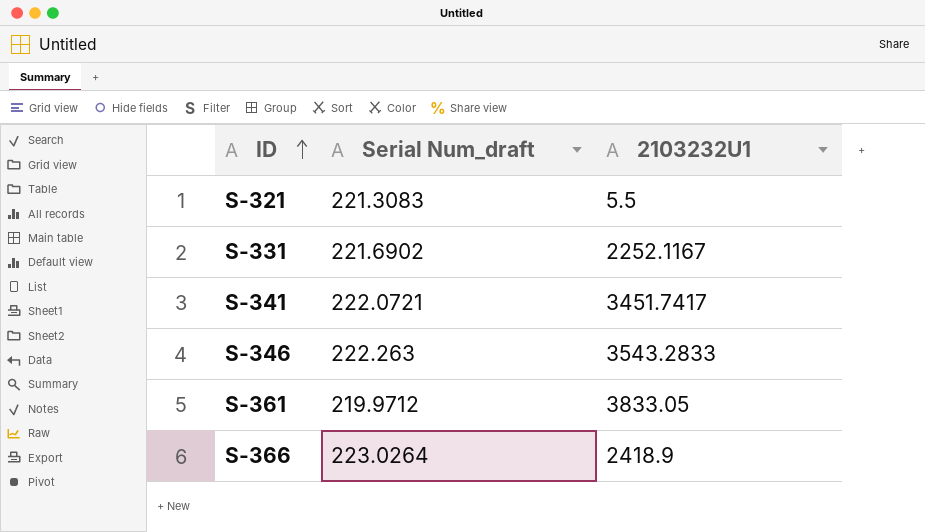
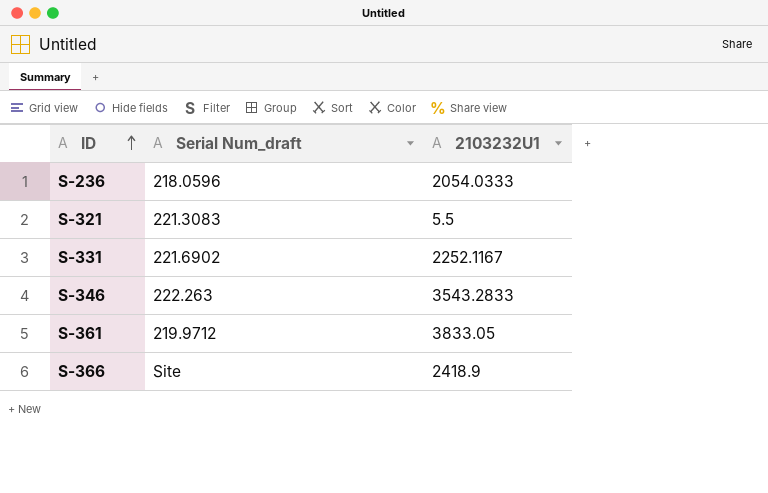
row S-341: 222.0721 | 3451.7417 -> none
row S-236: none -> 218.0596 | 2054.0333
S-366 | Serial Num_draft: 223.0264 -> Site

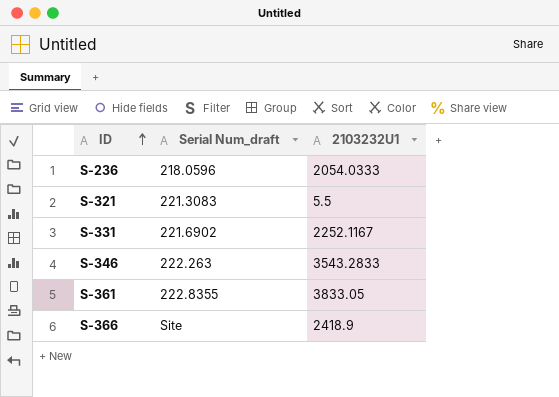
S-361 | Serial Num_draft: 219.9712 -> 222.8355

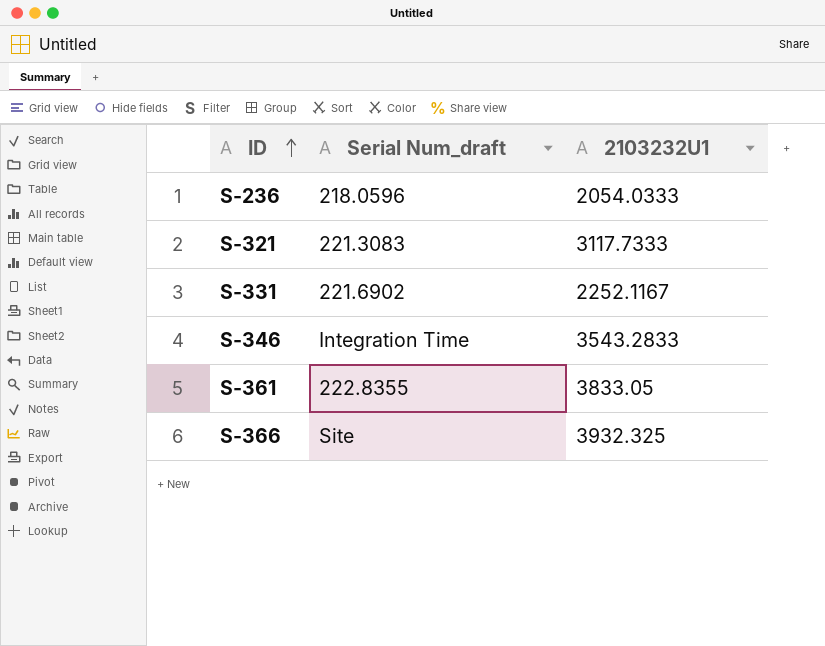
S-321 | 2103232U1: 5.5 -> 3117.7333
S-346 | Serial Num_draft: 222.263 -> Integration Time
S-366 | 2103232U1: 2418.9 -> 3932.325

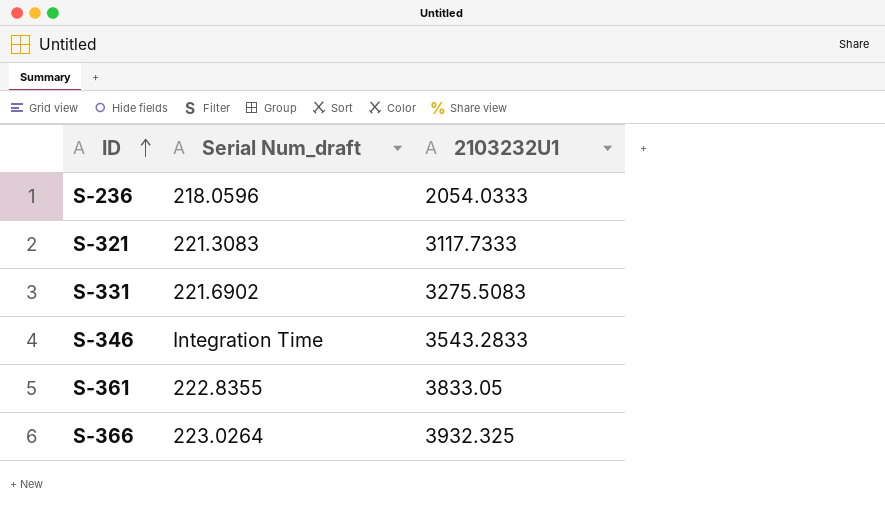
S-331 | 2103232U1: 2252.1167 -> 3275.5083
S-366 | Serial Num_draft: Site -> 223.0264

